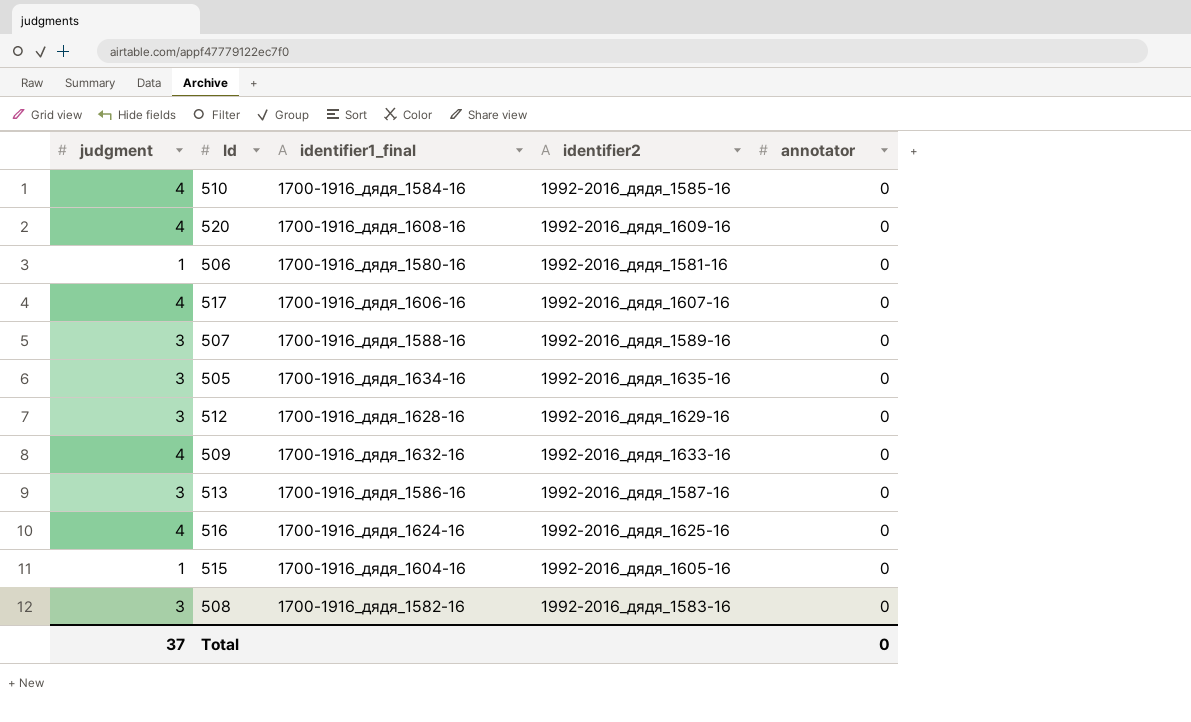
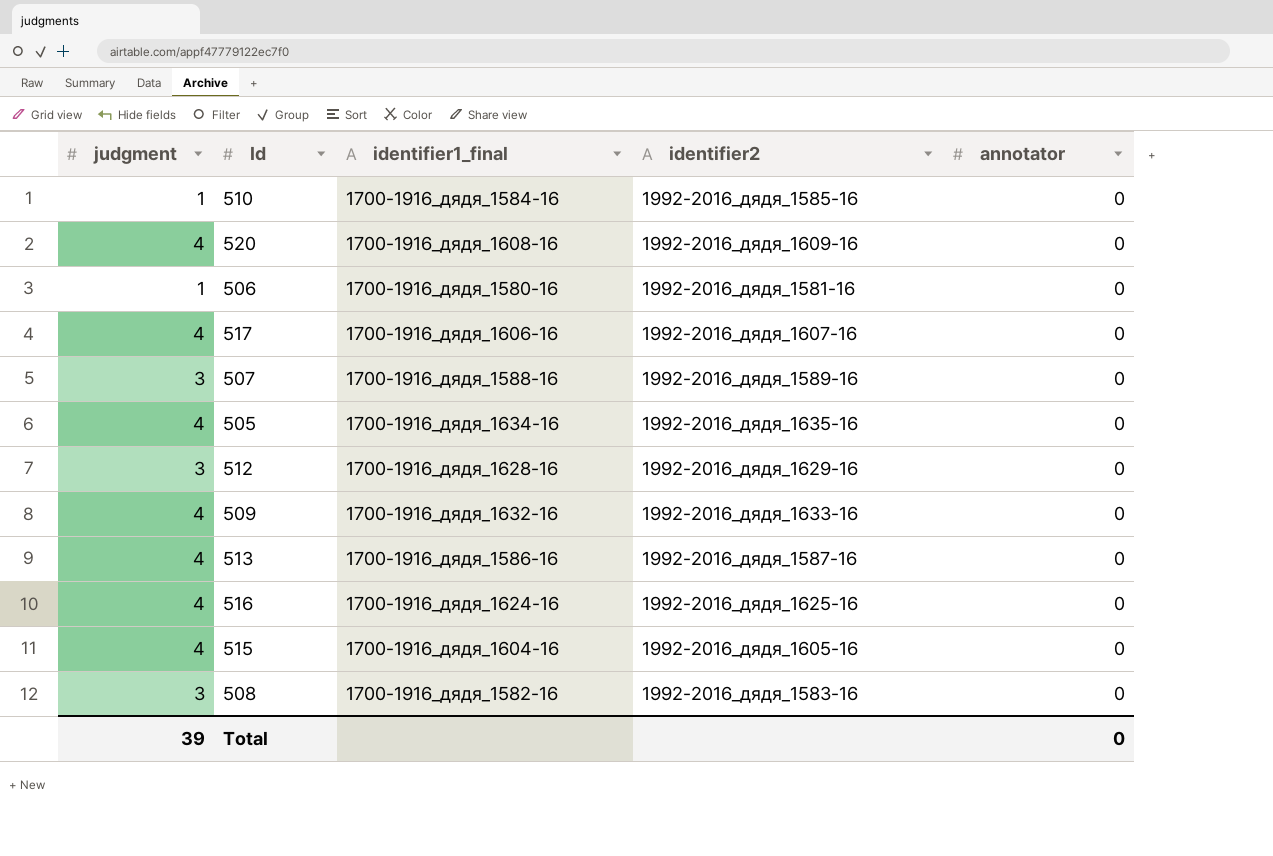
510 | judgment: 4 -> 1
505 | judgment: 3 -> 4
513 | judgment: 3 -> 4
515 | judgment: 1 -> 4
Total | judgment: 37 -> 39

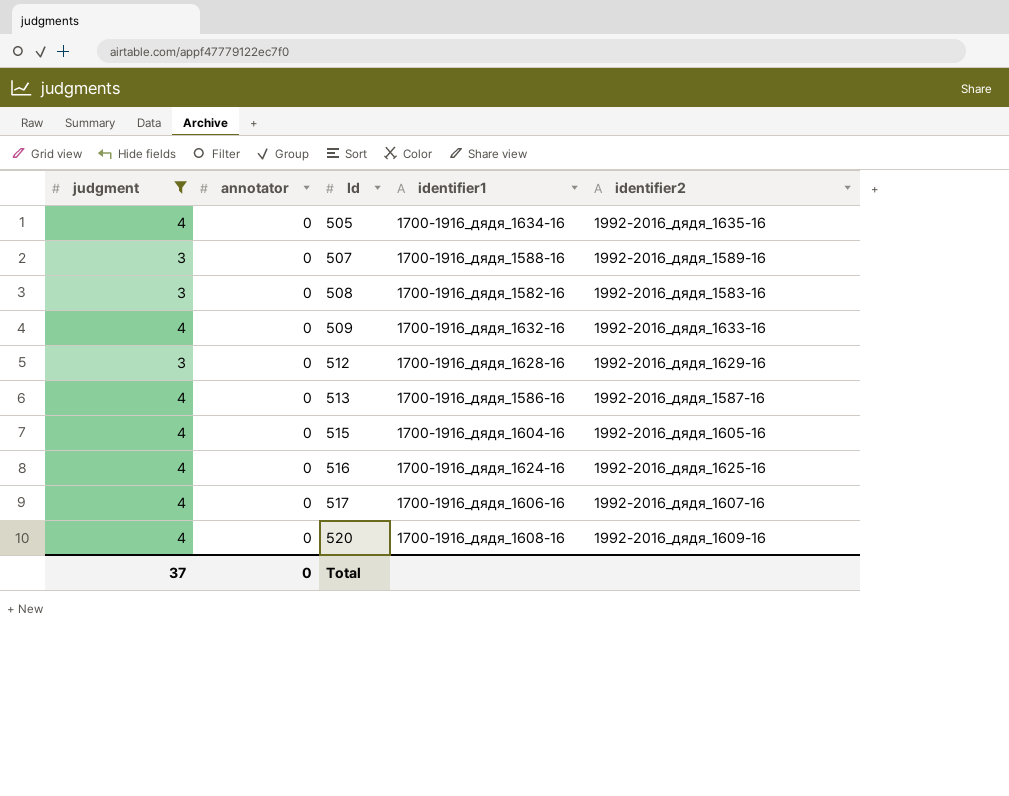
filter: none -> judgment != 1
row order: none -> Id ascending
column annotator | position: 5 -> 2
column name: identifier1_final -> identifier1
Total | judgment: 39 -> 37

